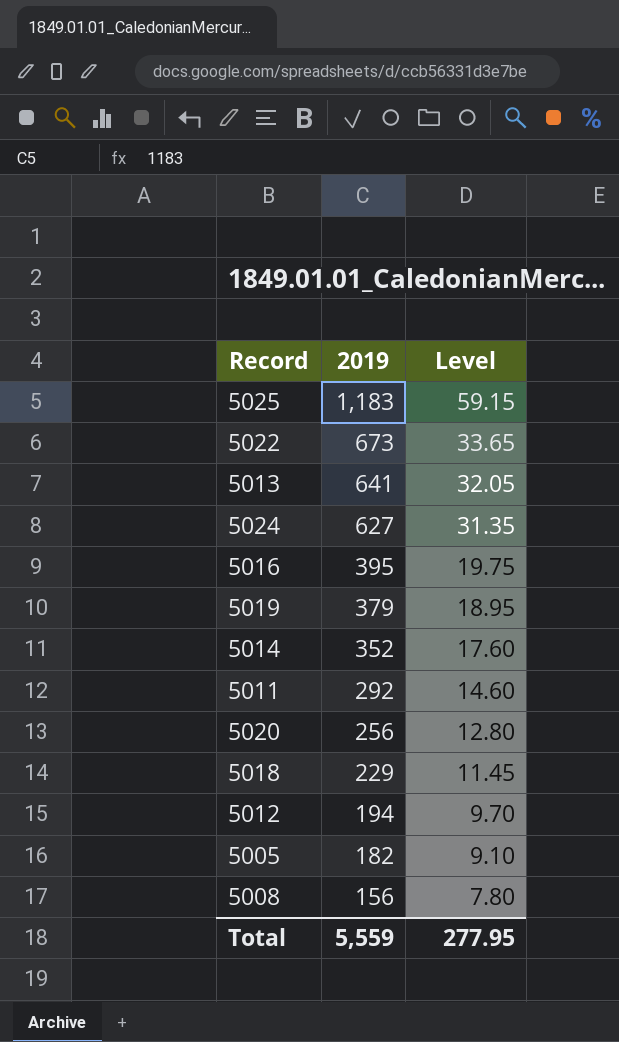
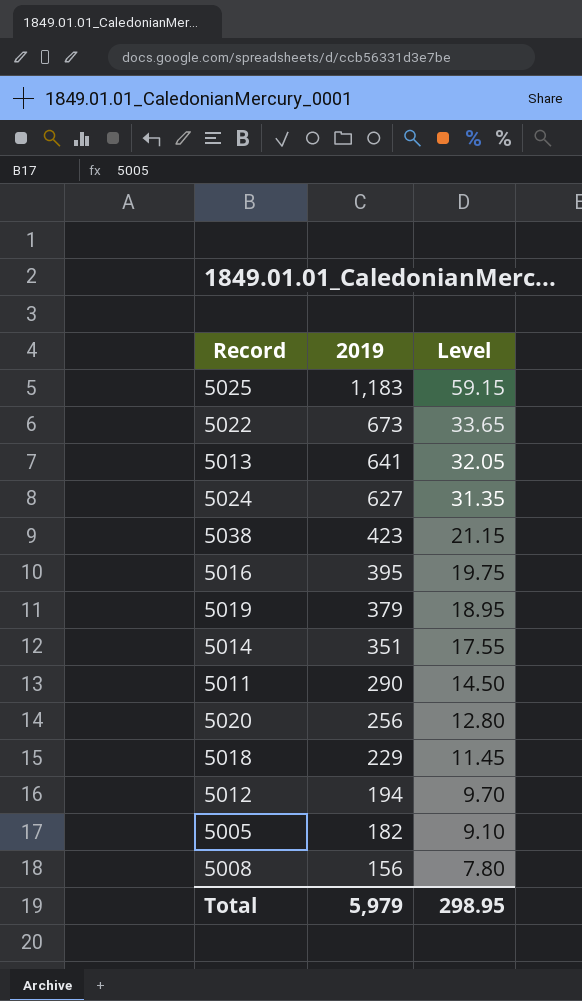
row 5038: none -> 423 | 21.15
5014 | 2019: 352 -> 351
5014 | Level: 17.60 -> 17.55
5011 | 2019: 292 -> 290
5011 | Level: 14.60 -> 14.50
Total | 2019: 5,559 -> 5,979
Total | Level: 277.95 -> 298.95

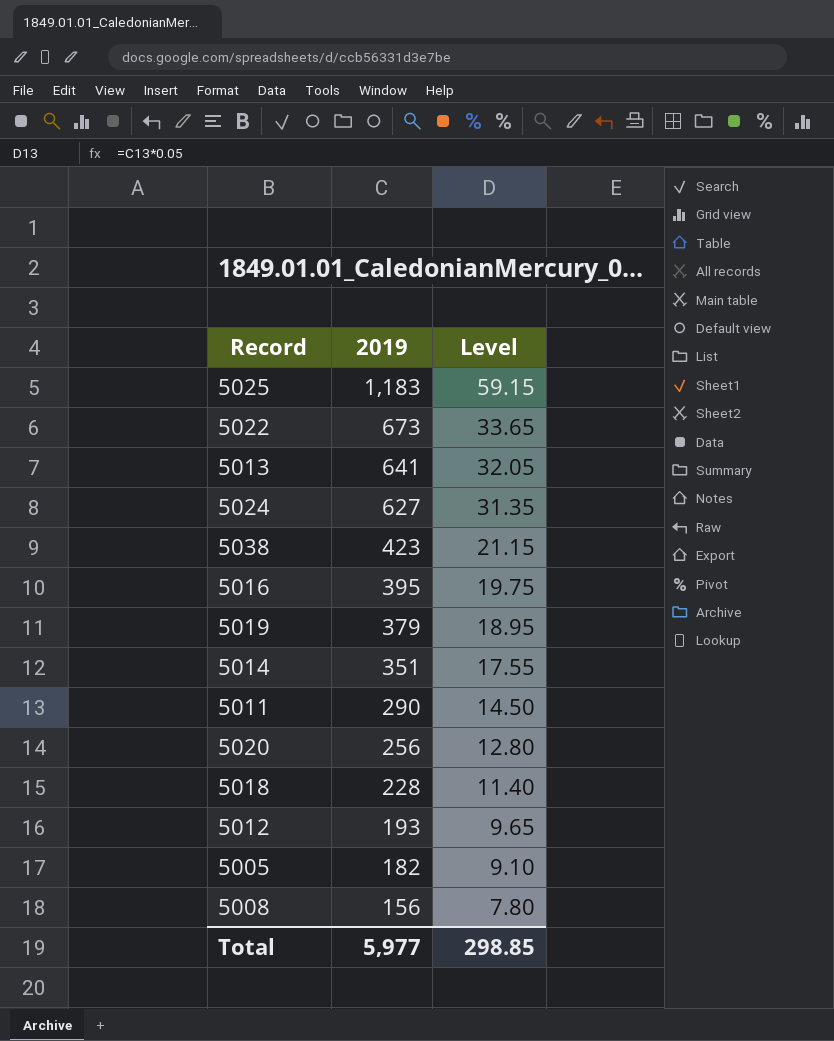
5018 | 2019: 229 -> 228
5018 | Level: 11.45 -> 11.40
5012 | 2019: 194 -> 193
5012 | Level: 9.70 -> 9.65
Total | 2019: 5,979 -> 5,977
Total | Level: 298.95 -> 298.85

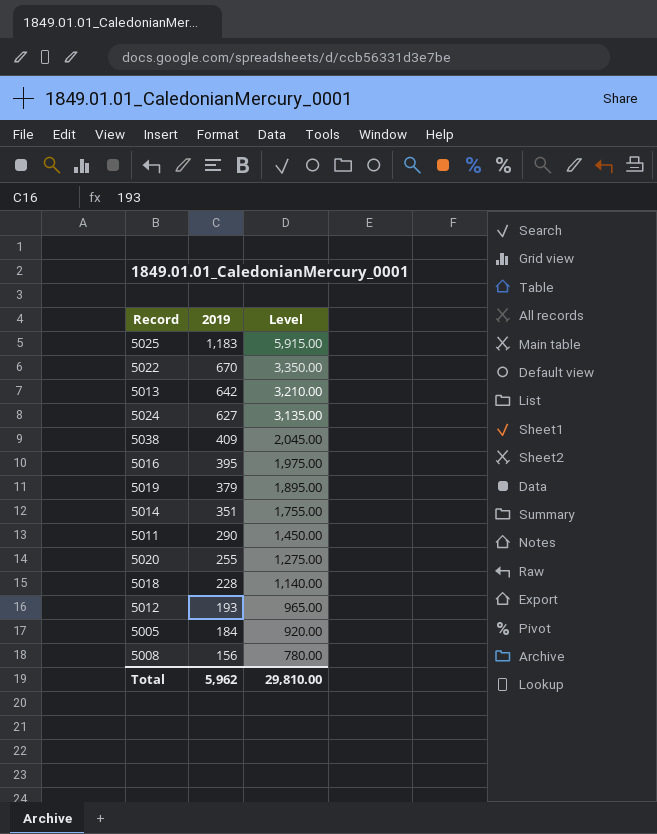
column Level | formula: [2019] * 0.05 -> [2019] * 5
5022 | 2019: 673 -> 670
5013 | 2019: 641 -> 642
5038 | 2019: 423 -> 409
5020 | 2019: 256 -> 255
5005 | 2019: 182 -> 184
Total | 2019: 5,977 -> 5,962
Total | Level: 298.85 -> 29,810.00

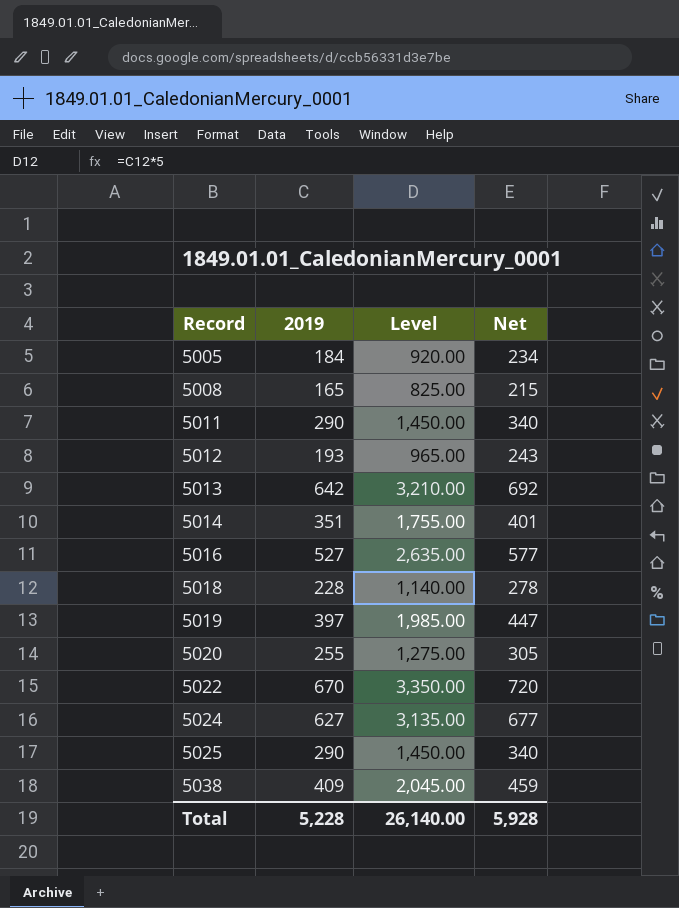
row order: 2019 descending -> Record ascending
column Net | formula: none -> [2019] + 50
5008 | 2019: 156 -> 165
5008 | Level: 780.00 -> 825.00
5016 | 2019: 395 -> 527
5016 | Level: 1,975.00 -> 2,635.00
5019 | 2019: 379 -> 397
5019 | Level: 1,895.00 -> 1,985.00
5025 | 2019: 1,183 -> 290
5025 | Level: 5,915.00 -> 1,450.00
Total | 2019: 5,962 -> 5,228
Total | Level: 29,810.00 -> 26,140.00

